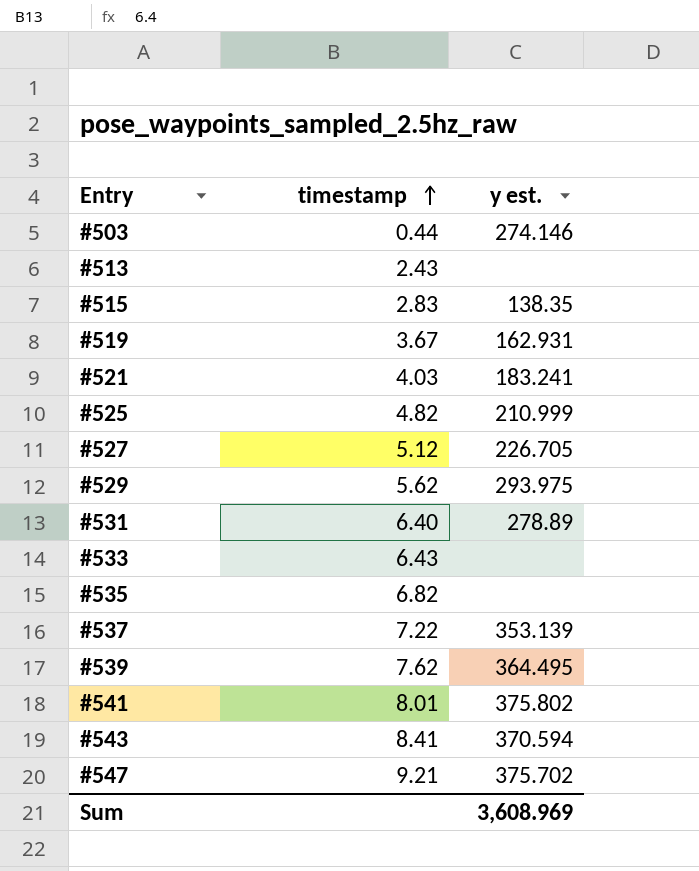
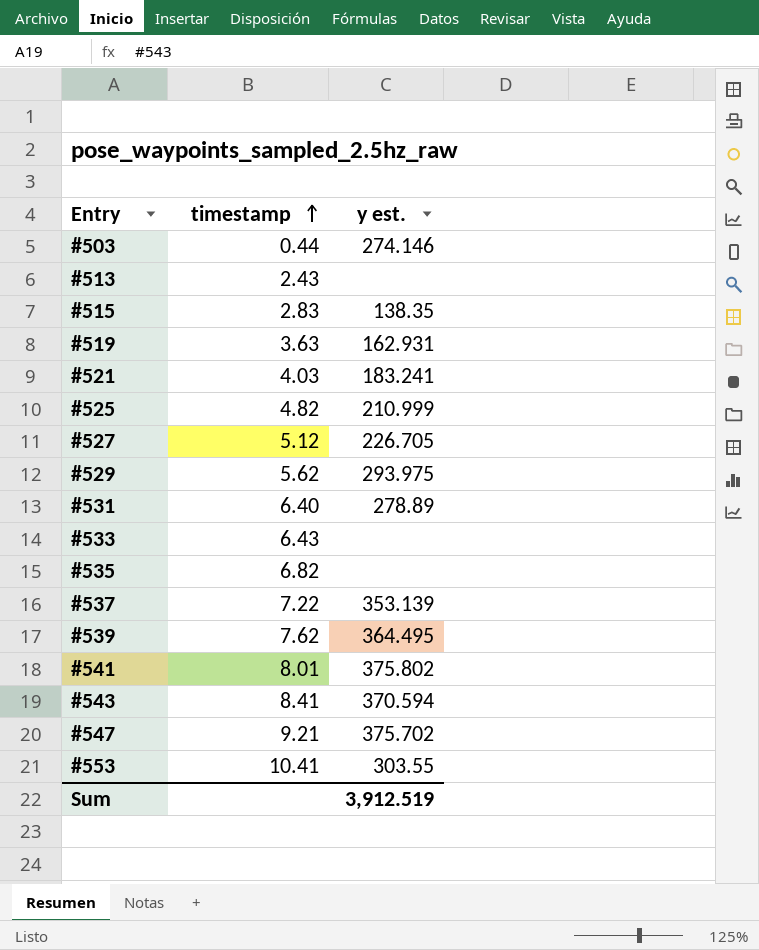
#519 | timestamp: 3.67 -> 3.63
row #553: none -> 10.41 | 303.55
Sum | y est.: 3,608.969 -> 3,912.519

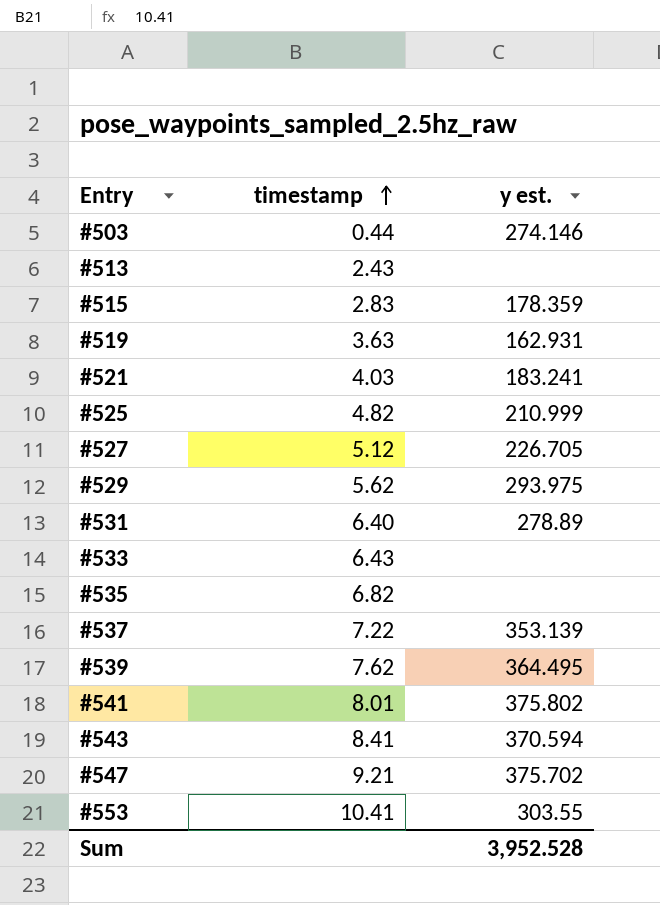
#515 | y est.: 138.35 -> 178.359
Sum | y est.: 3,912.519 -> 3,952.528

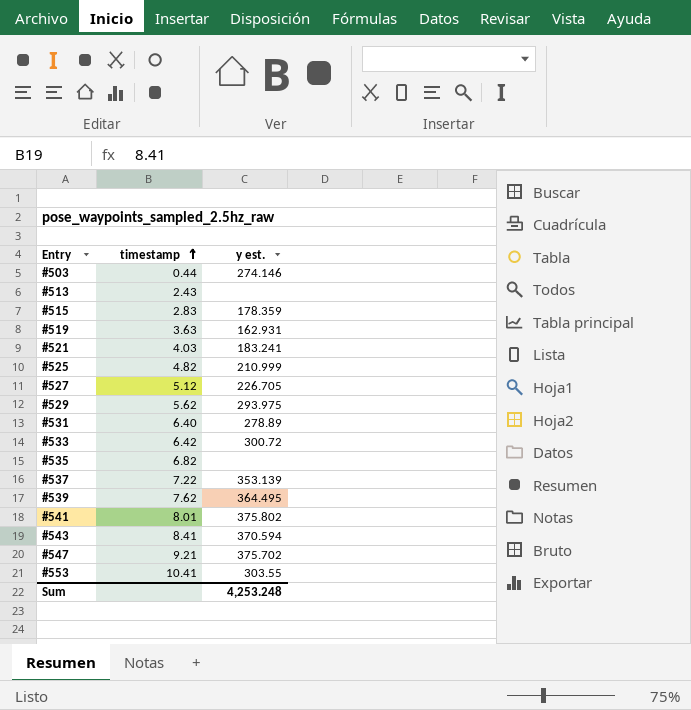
#533 | timestamp: 6.43 -> 6.42
#533 | y est.: none -> 300.72
Sum | y est.: 3,952.528 -> 4,253.248

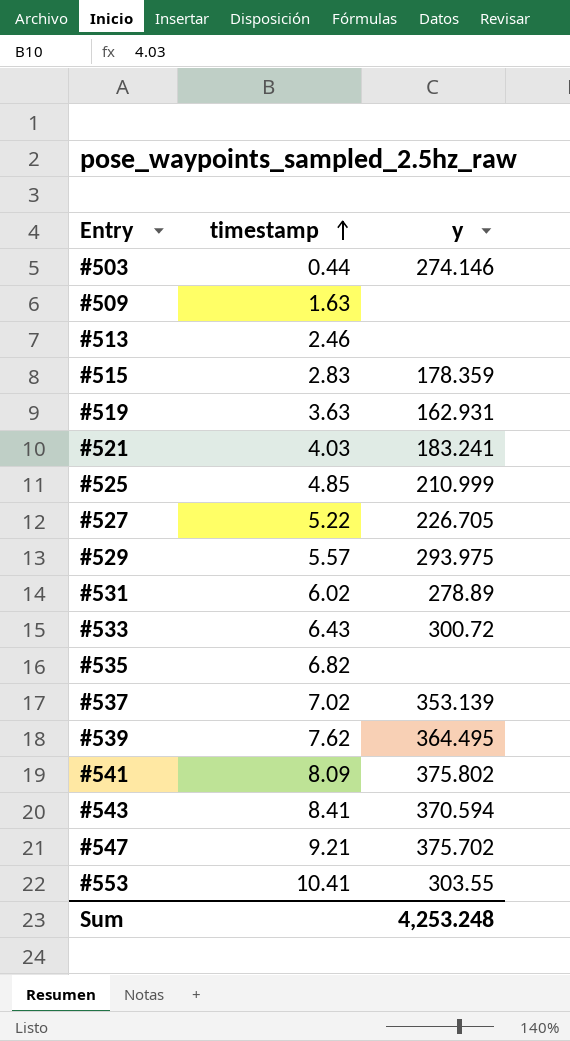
column name: y est. -> y
row #509: none -> 1.63 | none
#513 | timestamp: 2.43 -> 2.46
#525 | timestamp: 4.82 -> 4.85
#527 | timestamp: 5.12 -> 5.22
#529 | timestamp: 5.62 -> 5.57
#531 | timestamp: 6.40 -> 6.02
#533 | timestamp: 6.42 -> 6.43
#537 | timestamp: 7.22 -> 7.02
#541 | timestamp: 8.01 -> 8.09

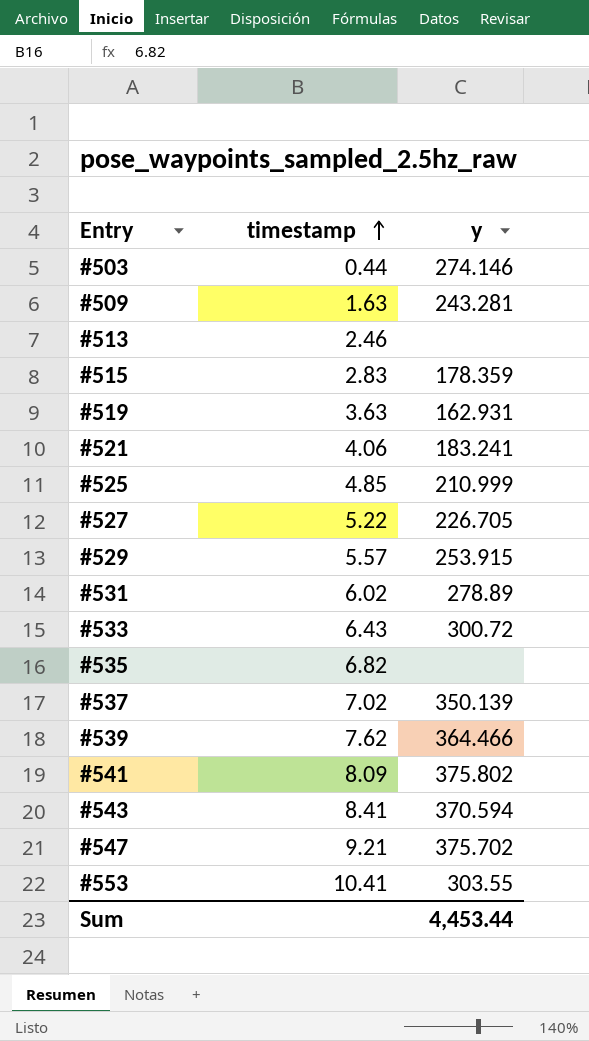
#509 | y: none -> 243.281
#521 | timestamp: 4.03 -> 4.06
#529 | y: 293.975 -> 253.915
#537 | y: 353.139 -> 350.139
#539 | y: 364.495 -> 364.466
Sum | y: 4,253.248 -> 4,453.44

